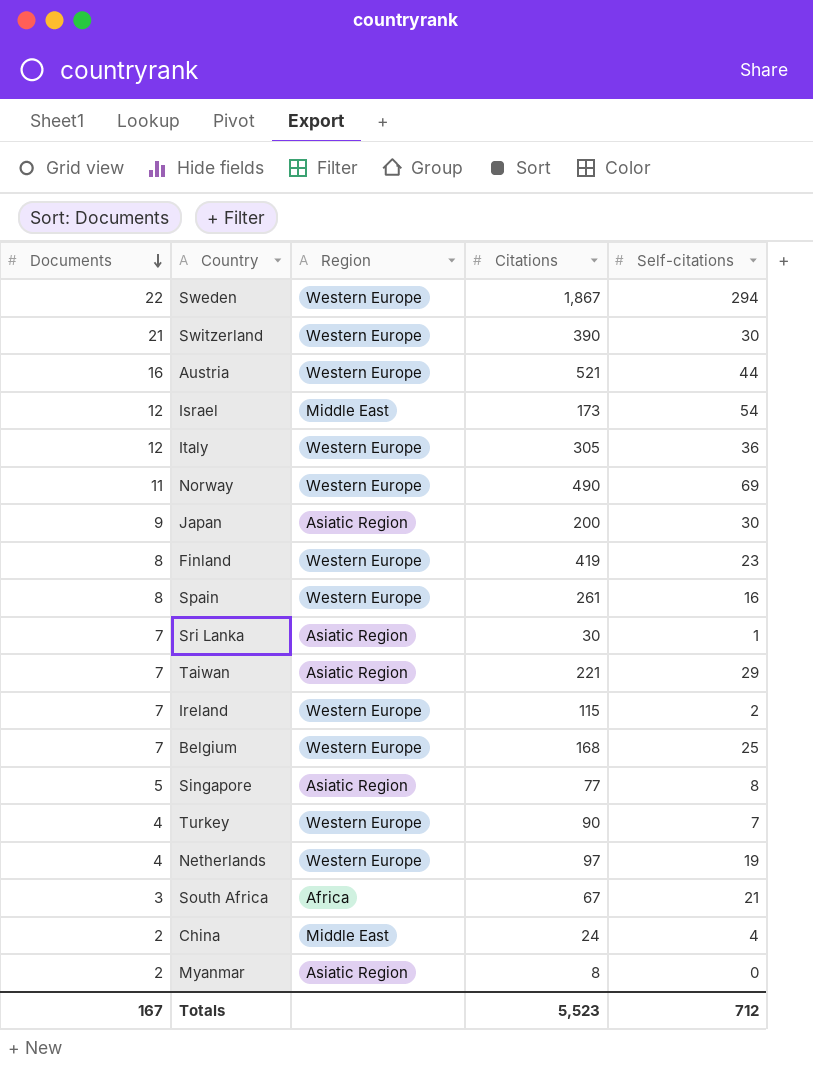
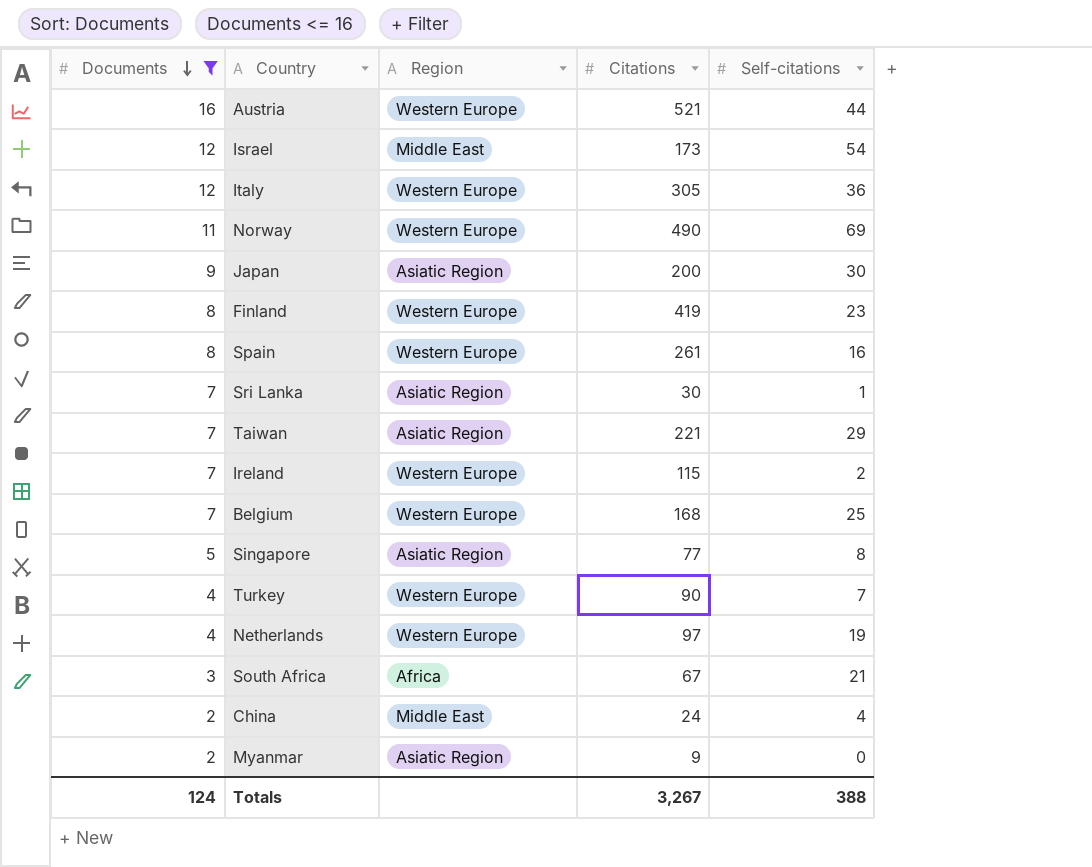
filter: none -> Documents <= 16
Myanmar | Citations: 8 -> 9
Totals | Documents: 167 -> 124
Totals | Citations: 5,523 -> 3,267
Totals | Self-citations: 712 -> 388

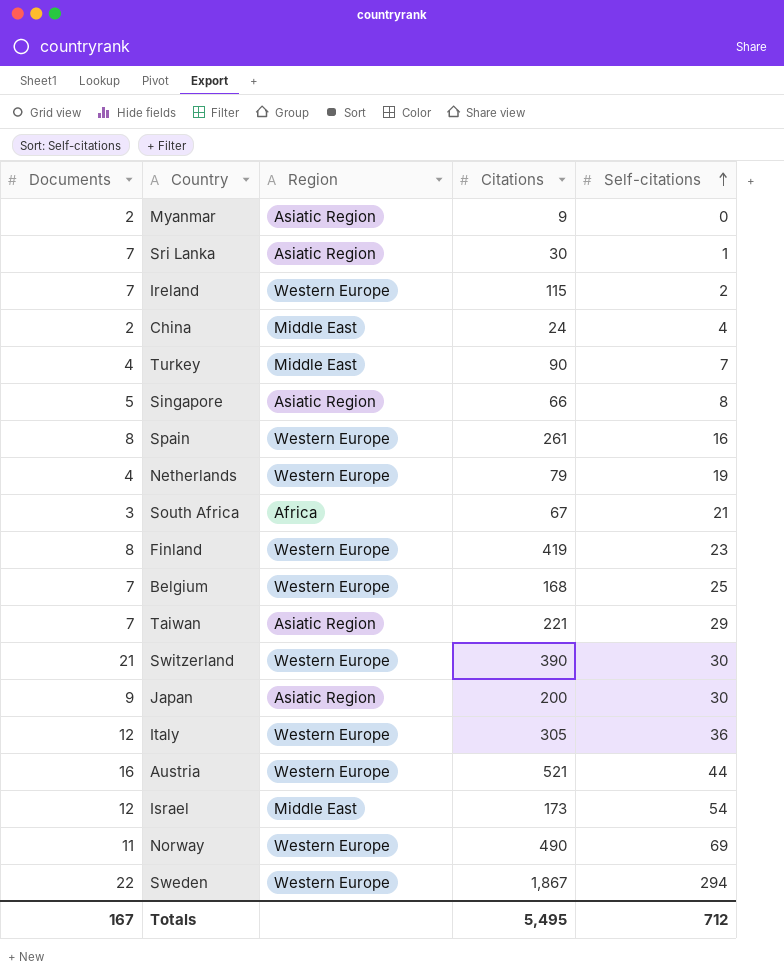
filter: Documents <= 16 -> none
row order: Documents descending -> Self-citations ascending
Turkey | Region: Western Europe -> Middle East
Singapore | Citations: 77 -> 66
Netherlands | Citations: 97 -> 79
Totals | Documents: 124 -> 167
Totals | Citations: 3,267 -> 5,495
Totals | Self-citations: 388 -> 712

